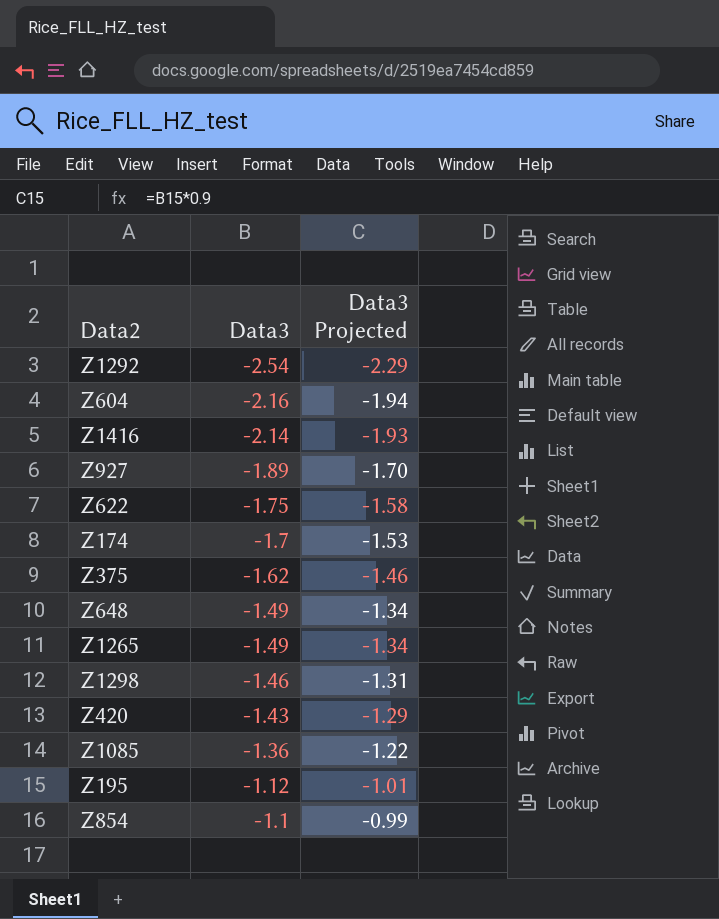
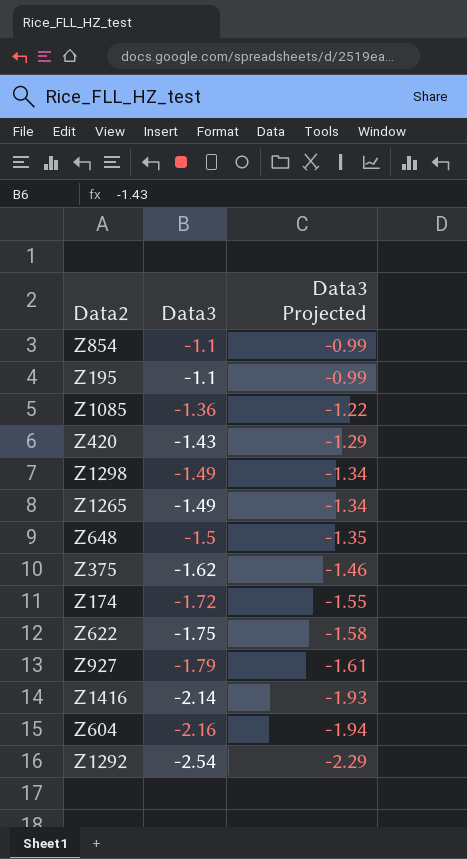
row order: Data3 ascending -> Data3 descending
Z195 | Data3: -1.12 -> -1.1
Z195 | Data3 Projected: -1.01 -> -0.99
Z1298 | Data3: -1.46 -> -1.49
Z1298 | Data3 Projected: -1.31 -> -1.34
Z648 | Data3: -1.49 -> -1.5
Z648 | Data3 Projected: -1.34 -> -1.35
Z174 | Data3: -1.7 -> -1.72
Z174 | Data3 Projected: -1.53 -> -1.55
Z927 | Data3: -1.89 -> -1.79
Z927 | Data3 Projected: -1.70 -> -1.61

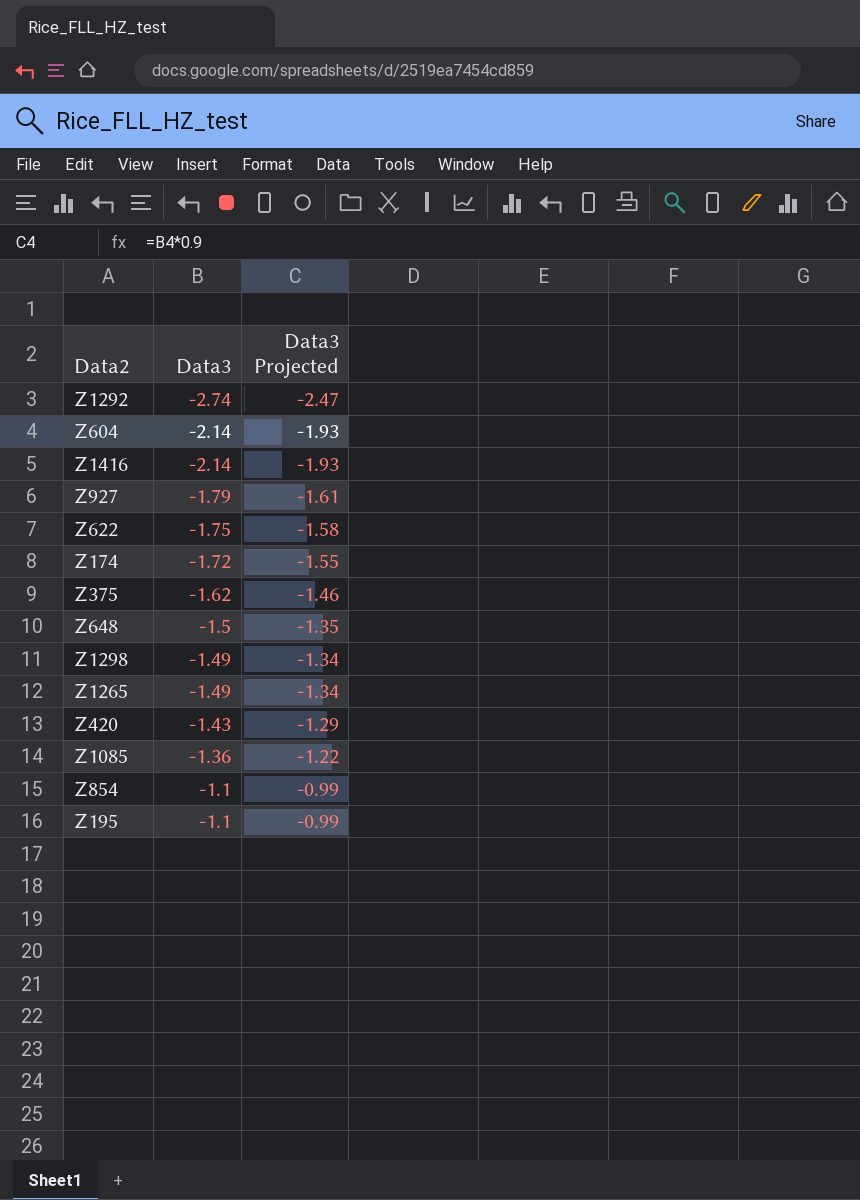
row order: Data3 descending -> Data3 ascending
Z1292 | Data3: -2.54 -> -2.74
Z1292 | Data3 Projected: -2.29 -> -2.47
Z604 | Data3: -2.16 -> -2.14
Z604 | Data3 Projected: -1.94 -> -1.93

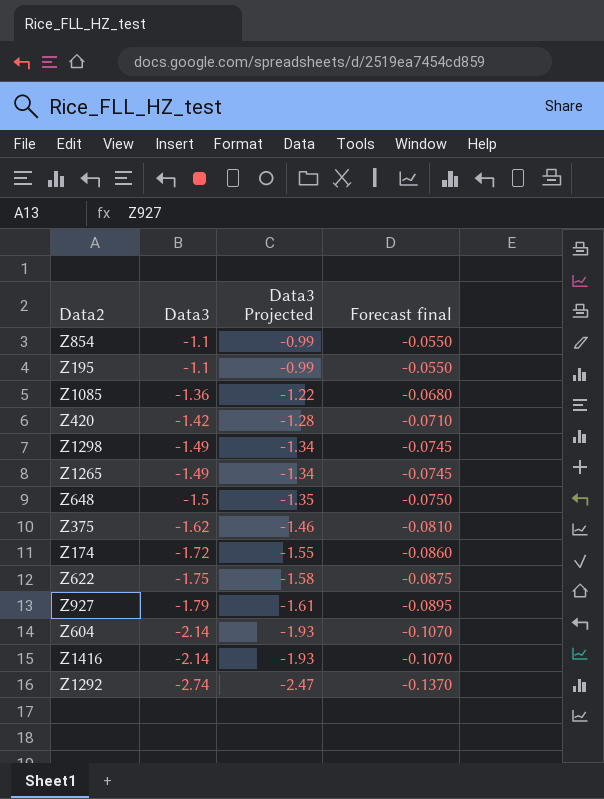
row order: Data3 ascending -> Data3 descending
column Forecast final | formula: none -> [Data3] * 0.05
Z420 | Data3: -1.43 -> -1.42
Z420 | Data3 Projected: -1.29 -> -1.28

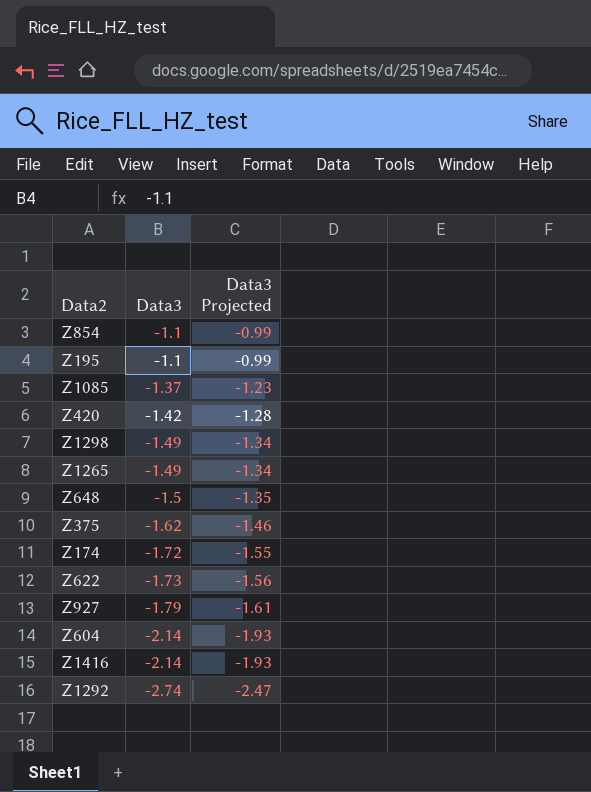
column Forecast final | formula: [Data3] * 0.05 -> none
Z1085 | Data3: -1.36 -> -1.37
Z1085 | Data3 Projected: -1.22 -> -1.23
Z622 | Data3: -1.75 -> -1.73
Z622 | Data3 Projected: -1.58 -> -1.56

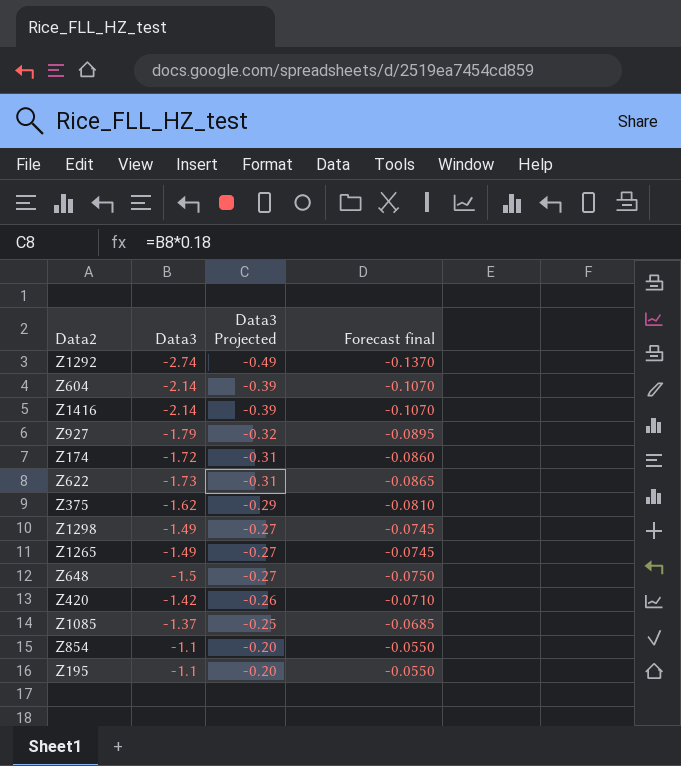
row order: Data3 descending -> Data3 Projected ascending
column Data3 Projected | formula: [Data3] * 0.9 -> [Data3] * 0.18
column Forecast final | formula: none -> [Data3] * 0.05

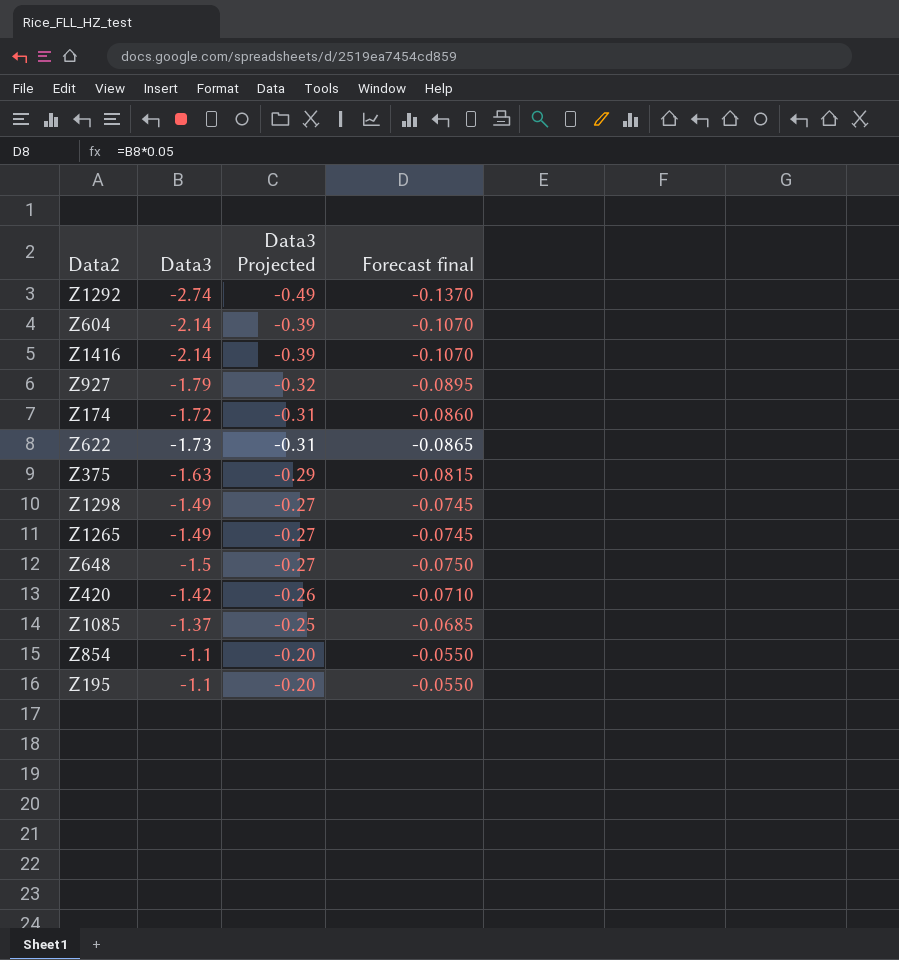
Z375 | Data3: -1.62 -> -1.63
Z375 | Forecast final: -0.0810 -> -0.0815

